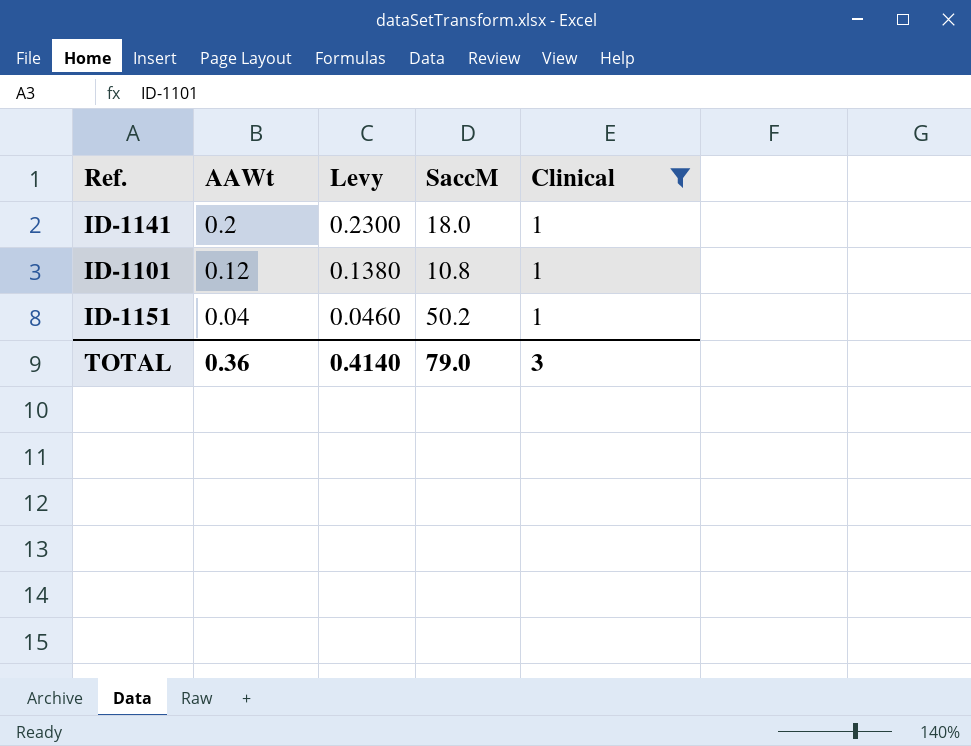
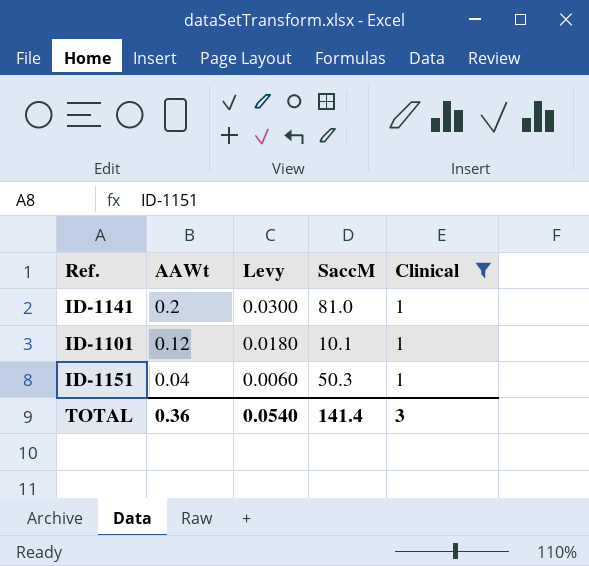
column Levy | formula: [AAWt] * 1.15 -> [AAWt] * 0.15
ID-1141 | SaccM: 18.0 -> 81.0
ID-1101 | SaccM: 10.8 -> 10.1
ID-1151 | SaccM: 50.2 -> 50.3
TOTAL | Levy: 0.4140 -> 0.0540
TOTAL | SaccM: 79.0 -> 141.4

